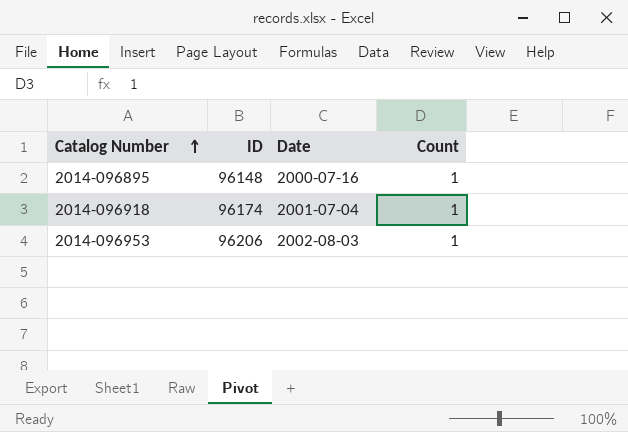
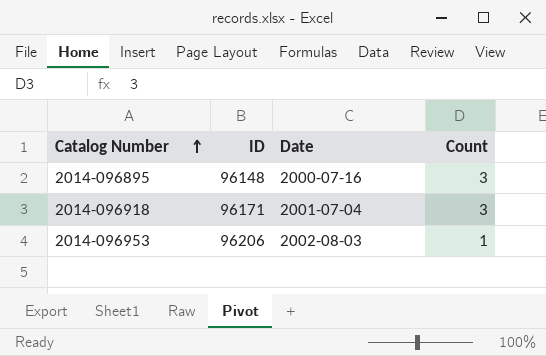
2014-096895 | Count: 1 -> 3
2014-096918 | ID: 96174 -> 96171
2014-096918 | Count: 1 -> 3

